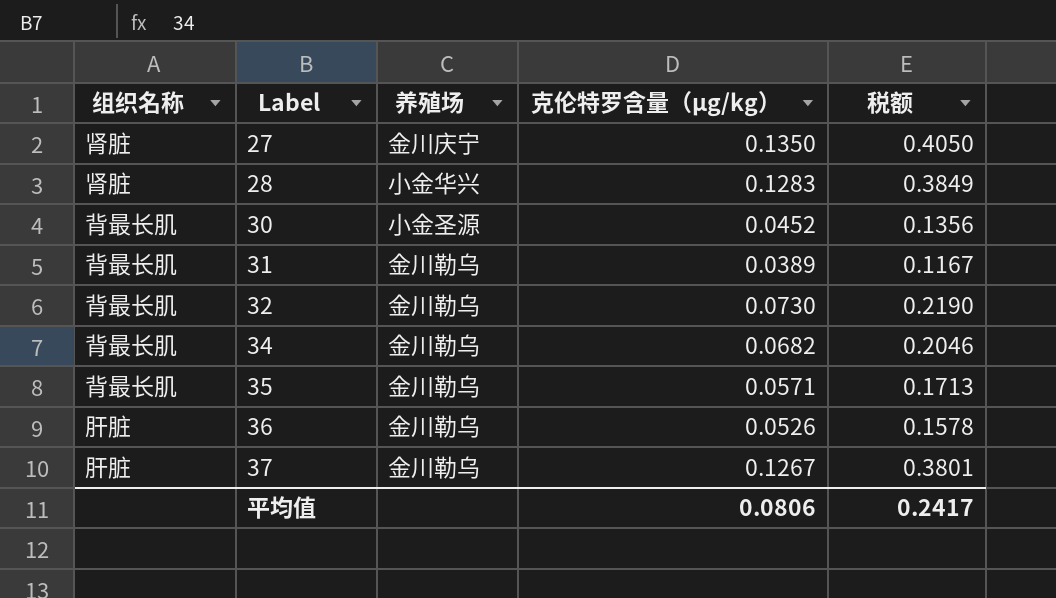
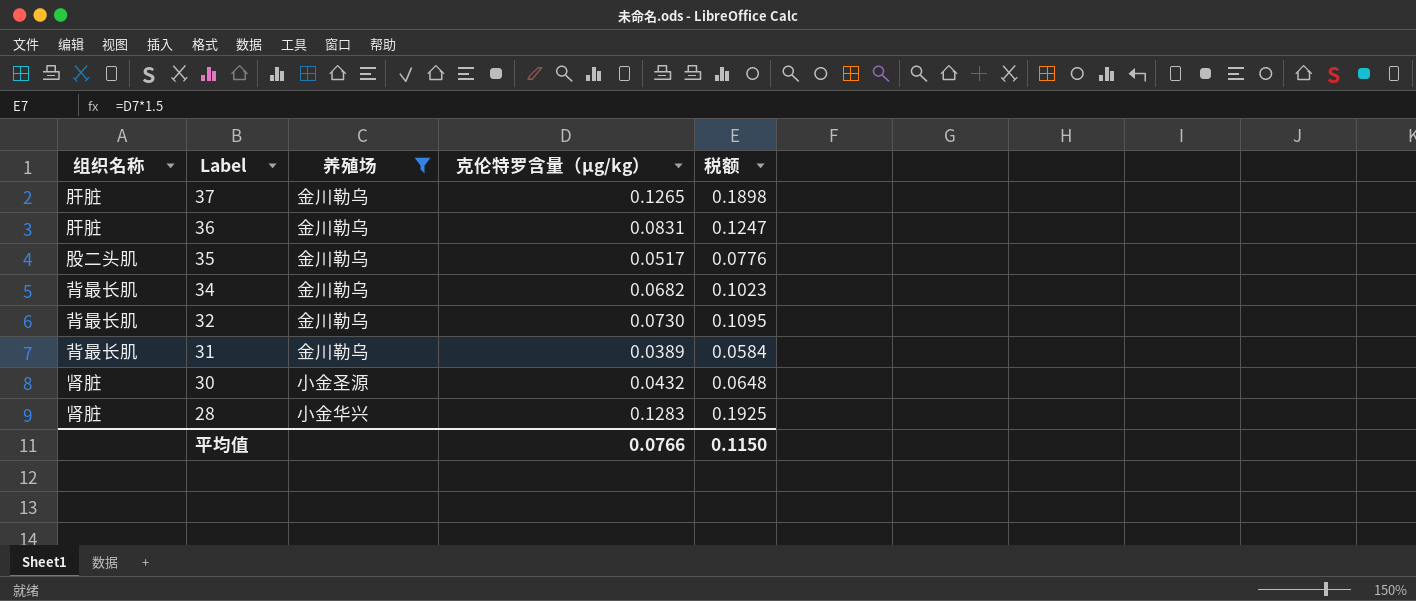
filter: none -> 养殖场 != 金川庆宁
row order: Label ascending -> Label descending
column 税额 | formula: [克伦特罗含量（μg/kg）] * 3 -> [克伦特罗含量（μg/kg）] * 1.5
37 | 克伦特罗含量（μg/kg）: 0.1267 -> 0.1265
36 | 克伦特罗含量（μg/kg）: 0.0526 -> 0.0831
35 | 组织名称: 背最长肌 -> 股二头肌
35 | 克伦特罗含量（μg/kg）: 0.0571 -> 0.0517
30 | 组织名称: 背最长肌 -> 肾脏
30 | 克伦特罗含量（μg/kg）: 0.0452 -> 0.0432
平均值 | 克伦特罗含量（μg/kg）: 0.0806 -> 0.0766
平均值 | 税额: 0.2417 -> 0.1150

